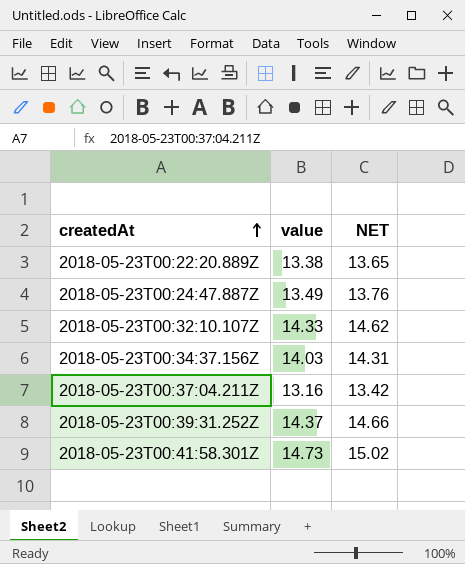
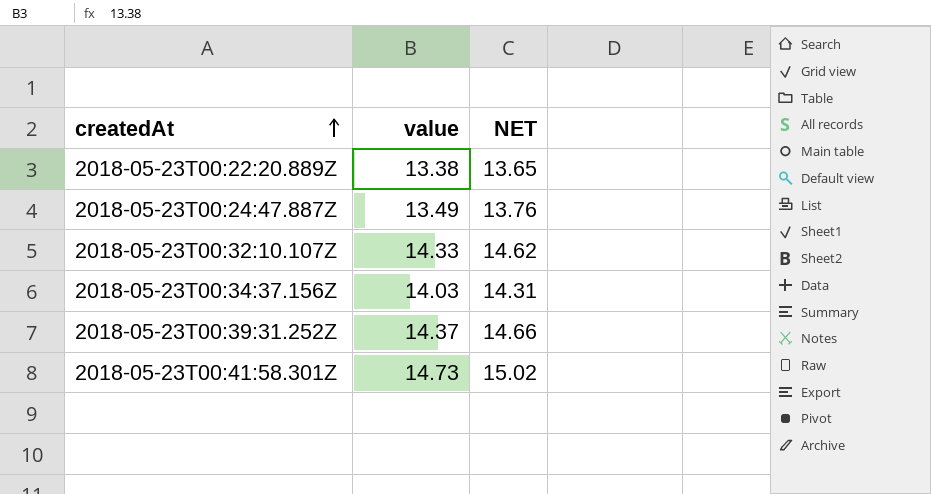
row 2018-05-23T00:37:04.211Z: 13.16 | 13.42 -> none

